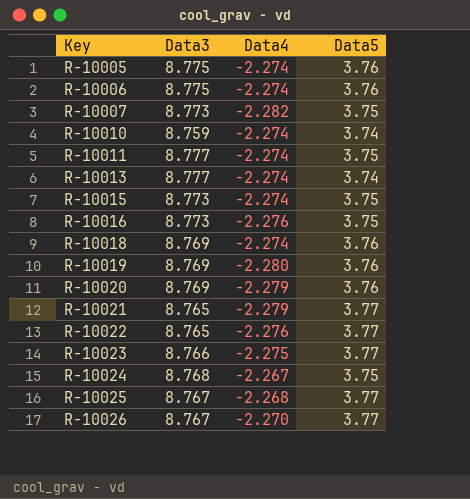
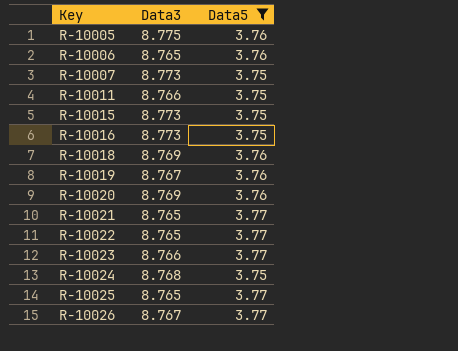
filter: none -> Data5 != 3.74
column Data4 | position: 3 -> none
R-10006 | Data3: 8.775 -> 8.765
R-10011 | Data3: 8.777 -> 8.766
R-10019 | Data3: 8.769 -> 8.767
R-10025 | Data3: 8.767 -> 8.765

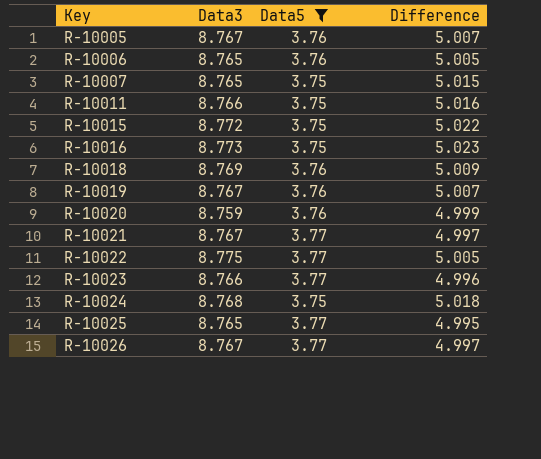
column Difference | formula: none -> [Data3] - [Data5]
R-10005 | Data3: 8.775 -> 8.767
R-10007 | Data3: 8.773 -> 8.765
R-10015 | Data3: 8.773 -> 8.772
R-10020 | Data3: 8.769 -> 8.759
R-10021 | Data3: 8.765 -> 8.767
R-10022 | Data3: 8.765 -> 8.775

